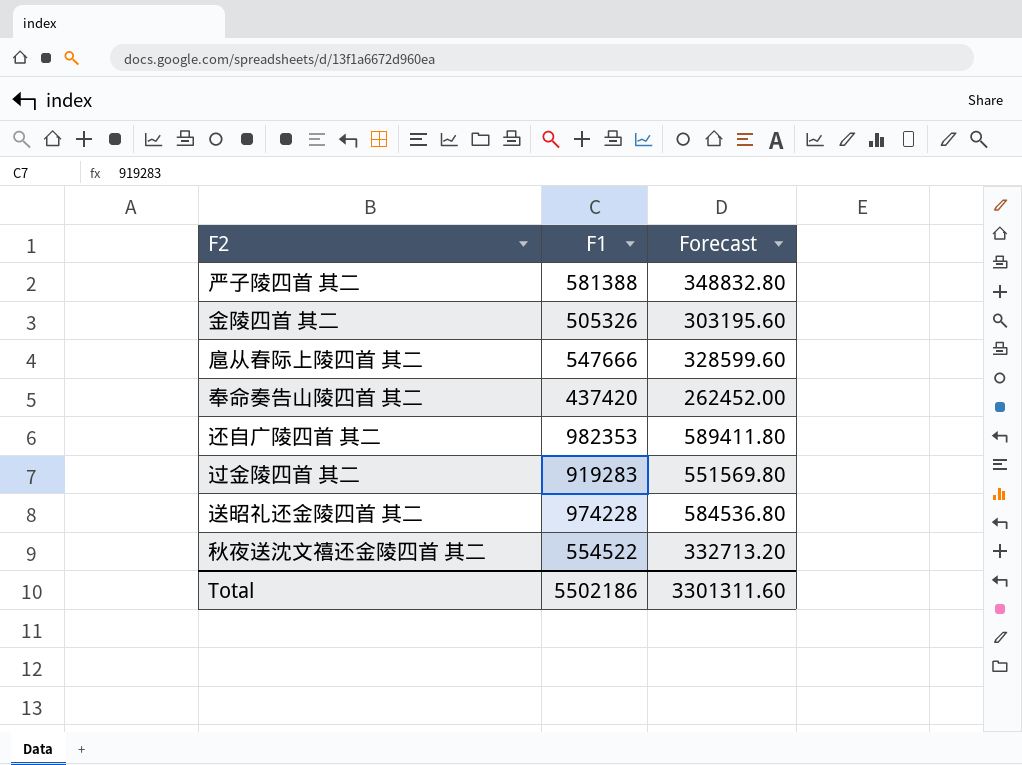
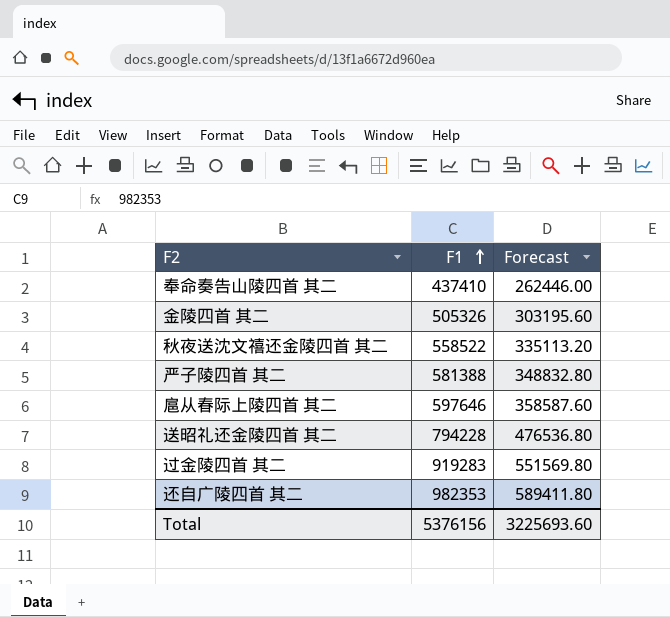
row order: none -> F1 ascending
奉命奏告山陵四首 其二 | F1: 437420 -> 437410
奉命奏告山陵四首 其二 | Forecast: 262452.00 -> 262446.00
秋夜送沈文禧还金陵四首 其二 | F1: 554522 -> 558522
秋夜送沈文禧还金陵四首 其二 | Forecast: 332713.20 -> 335113.20
扈从春际上陵四首 其二 | F1: 547666 -> 597646
扈从春际上陵四首 其二 | Forecast: 328599.60 -> 358587.60
送昭礼还金陵四首 其二 | F1: 974228 -> 794228
送昭礼还金陵四首 其二 | Forecast: 584536.80 -> 476536.80
Total | F1: 5502186 -> 5376156
Total | Forecast: 3301311.60 -> 3225693.60

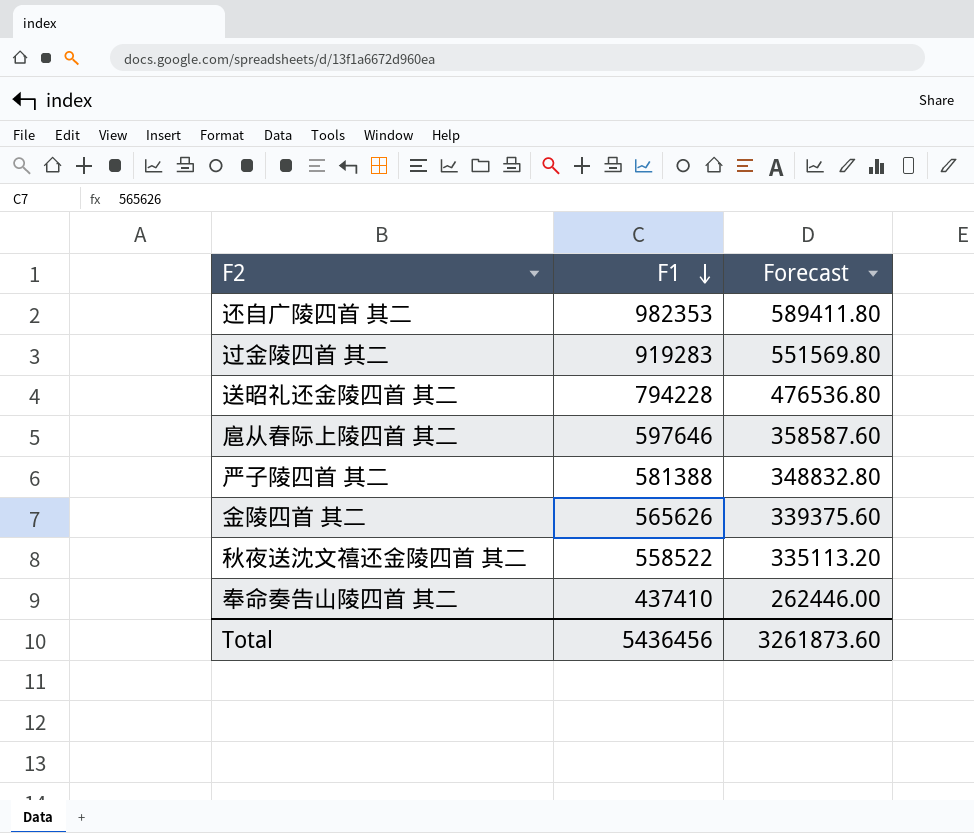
row order: F1 ascending -> F1 descending
金陵四首 其二 | F1: 505326 -> 565626
金陵四首 其二 | Forecast: 303195.60 -> 339375.60
Total | F1: 5376156 -> 5436456
Total | Forecast: 3225693.60 -> 3261873.60

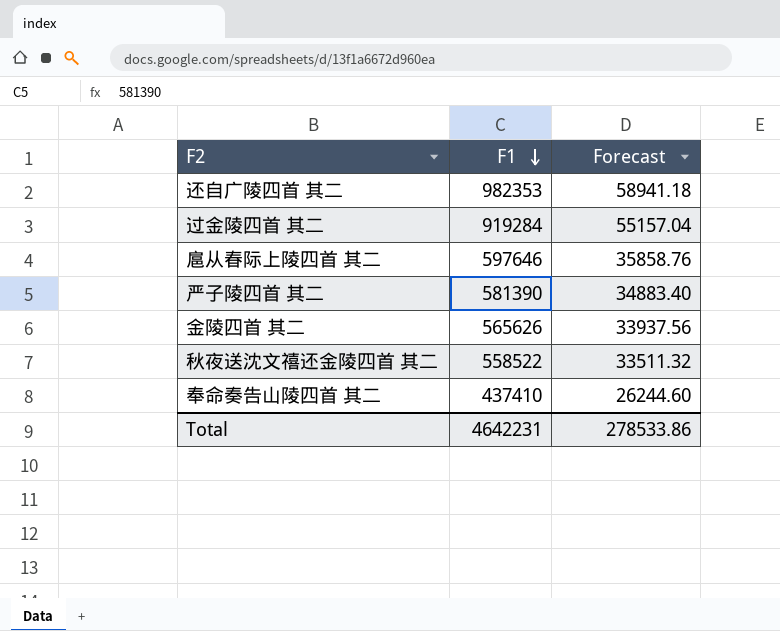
column Forecast | formula: [F1] * 0.6 -> [F1] * 0.06
row 送昭礼还金陵四首 其二: 794228 | 476536.80 -> none
过金陵四首 其二 | F1: 919283 -> 919284
严子陵四首 其二 | F1: 581388 -> 581390
Total | F1: 5436456 -> 4642231
Total | Forecast: 3261873.60 -> 278533.86

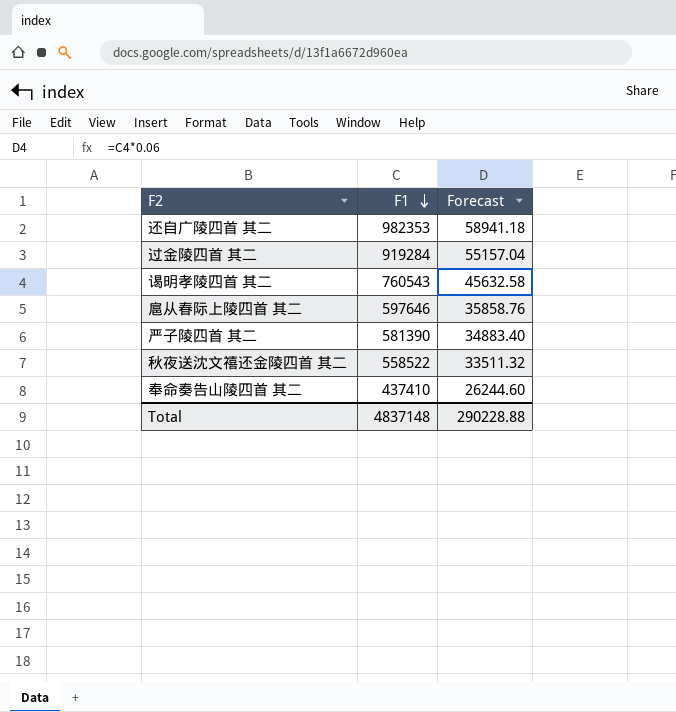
row 金陵四首 其二: 565626 | 33937.56 -> none
row 谒明孝陵四首 其二: none -> 760543 | 45632.58
Total | F1: 4642231 -> 4837148
Total | Forecast: 278533.86 -> 290228.88

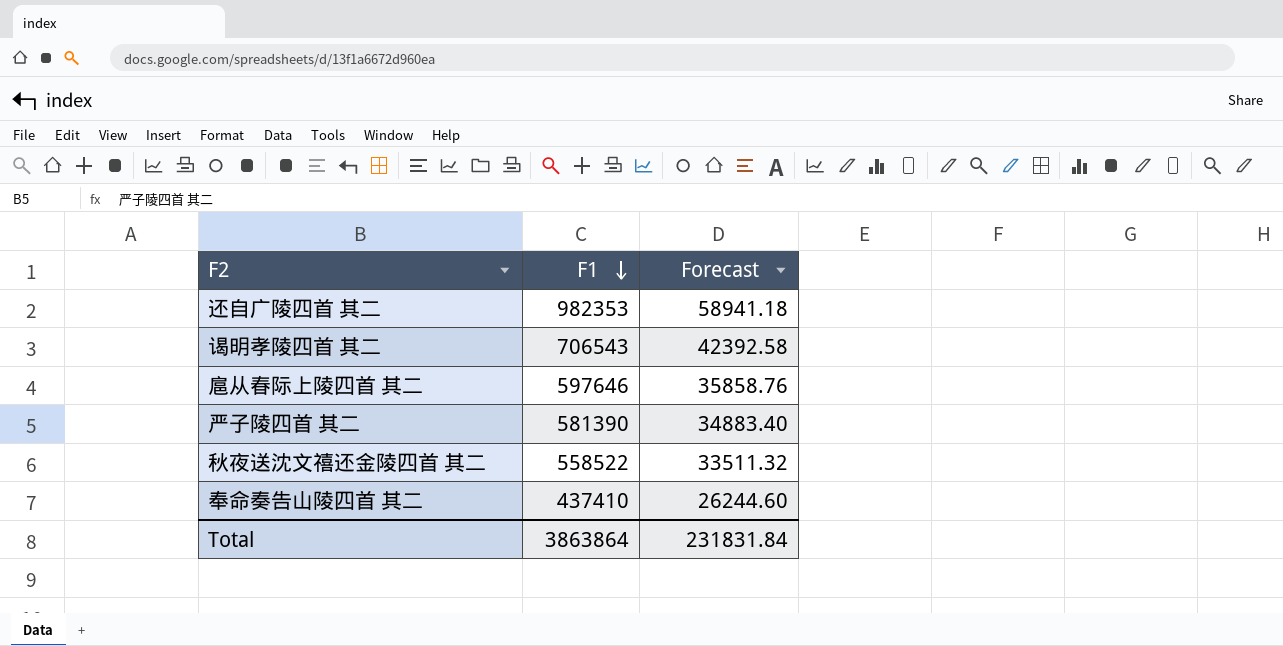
row 过金陵四首 其二: 919284 | 55157.04 -> none
谒明孝陵四首 其二 | F1: 760543 -> 706543
谒明孝陵四首 其二 | Forecast: 45632.58 -> 42392.58
Total | F1: 4837148 -> 3863864
Total | Forecast: 290228.88 -> 231831.84

